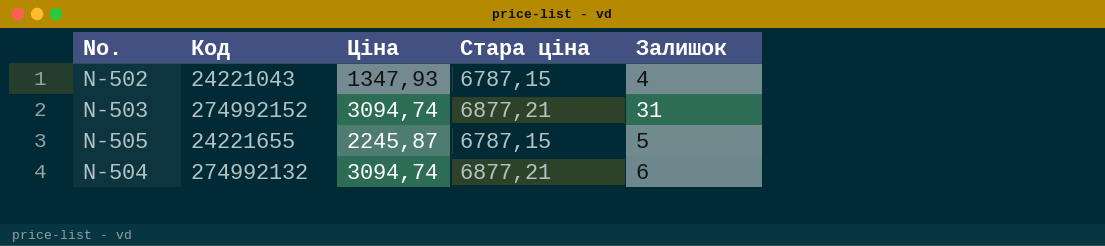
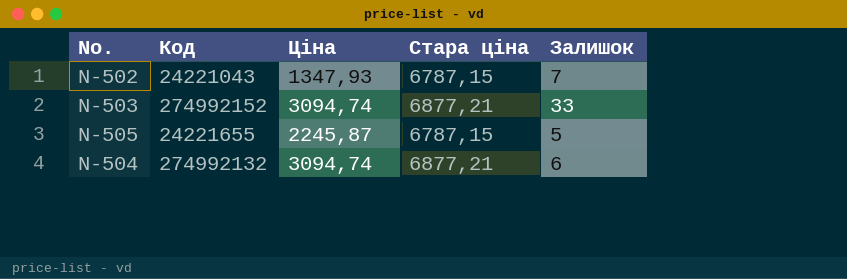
N-502 | Залишок: 4 -> 7
N-503 | Залишок: 31 -> 33

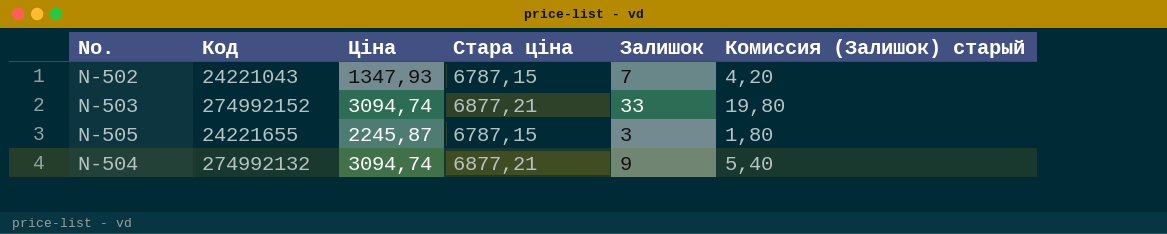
column Комиссия (Залишок) старый | formula: none -> [Залишок] * 0,6
N-505 | Залишок: 5 -> 3
N-504 | Залишок: 6 -> 9

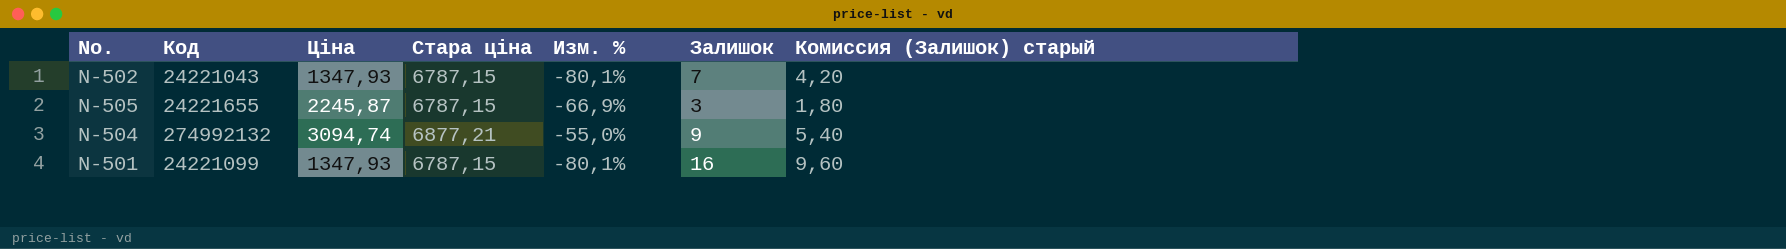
column Изм. % | formula: none -> ([Ціна] - [Стара ціна]) / [Стара ціна]
row N-503: 274992152 | 3094,74 | 6877,21 | 33 | 19,80 -> none
row N-501: none -> 24221099 | 1347,93 | 6787,15 | -80,1% | 16 | 9,60

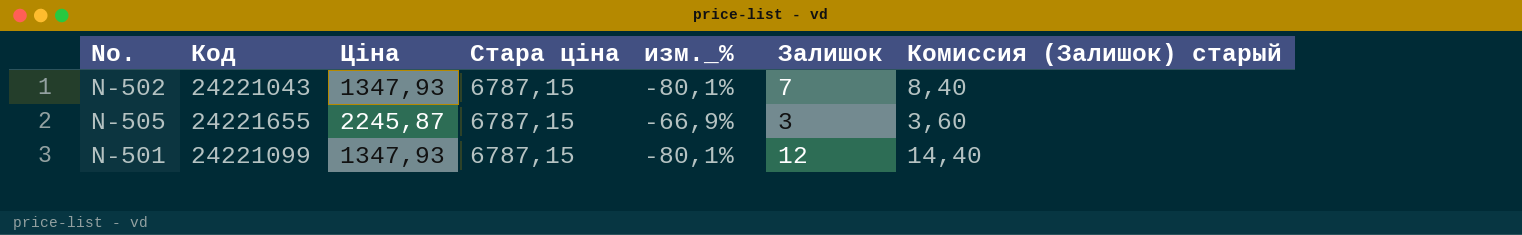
column name: Изм. % -> изм._%
column Комиссия (Залишок) старый | formula: [Залишок] * 0,6 -> [Залишок] * 1,2
row N-504: 274992132 | 3094,74 | 6877,21 | -55,0% | 9 | 5,40 -> none
N-501 | Залишок: 16 -> 12

